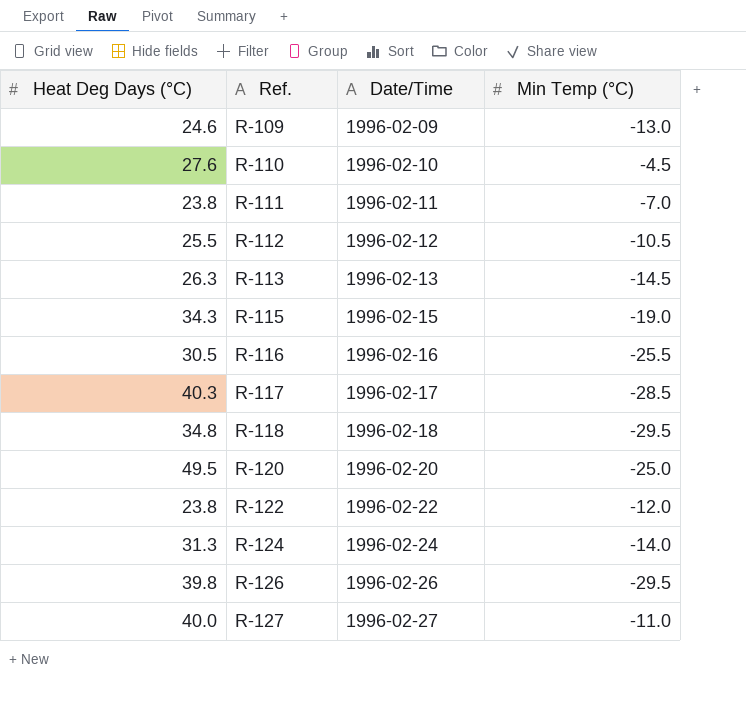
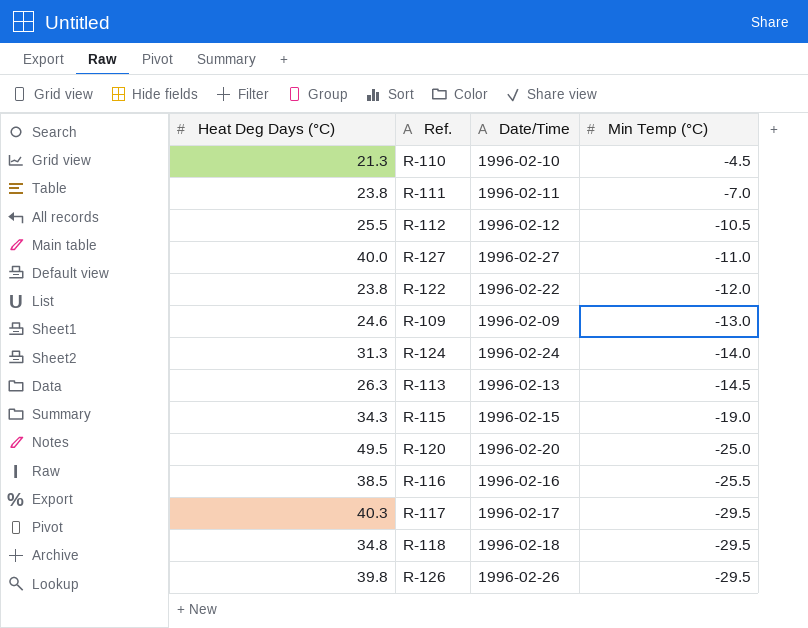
row order: Ref. ascending -> Min Temp (°C) descending
R-110 | Heat Deg Days (°C): 27.6 -> 21.3
R-116 | Heat Deg Days (°C): 30.5 -> 38.5
R-117 | Min Temp (°C): -28.5 -> -29.5

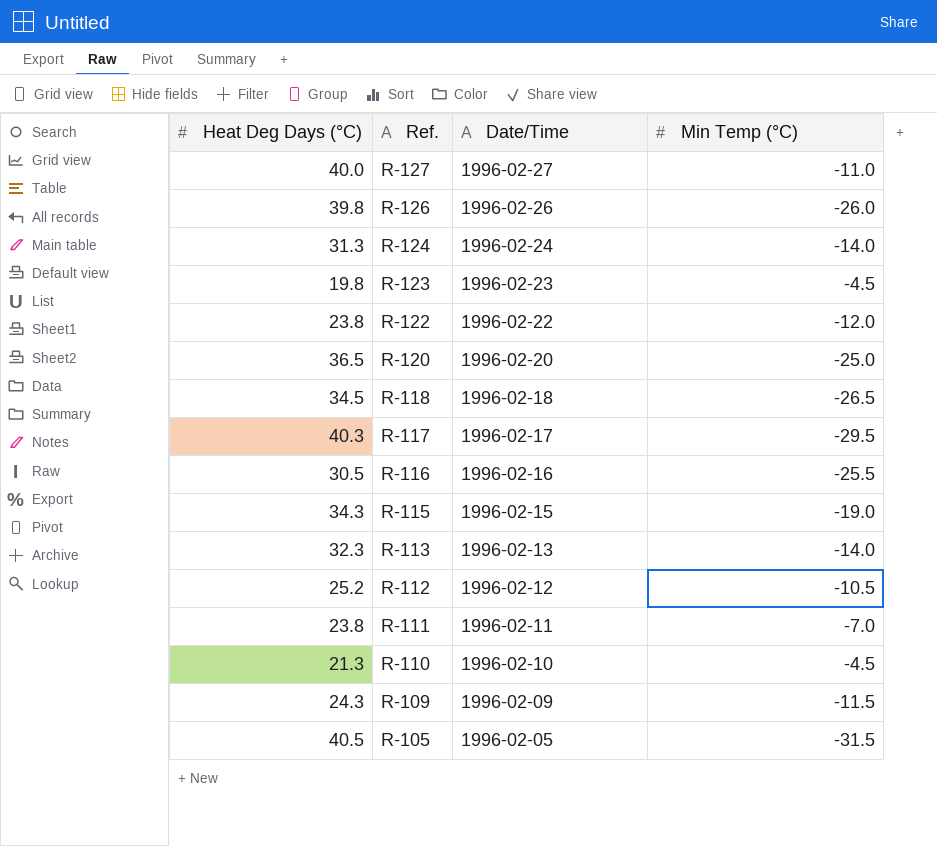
row order: Min Temp (°C) descending -> Ref. descending
R-126 | Min Temp (°C): -29.5 -> -26.0
row R-123: none -> 19.8 | 1996-02-23 | -4.5
R-120 | Heat Deg Days (°C): 49.5 -> 36.5
R-118 | Heat Deg Days (°C): 34.8 -> 34.5
R-118 | Min Temp (°C): -29.5 -> -26.5
R-116 | Heat Deg Days (°C): 38.5 -> 30.5
R-113 | Heat Deg Days (°C): 26.3 -> 32.3
R-113 | Min Temp (°C): -14.5 -> -14.0
R-112 | Heat Deg Days (°C): 25.5 -> 25.2
R-109 | Heat Deg Days (°C): 24.6 -> 24.3
R-109 | Min Temp (°C): -13.0 -> -11.5
row R-105: none -> 40.5 | 1996-02-05 | -31.5

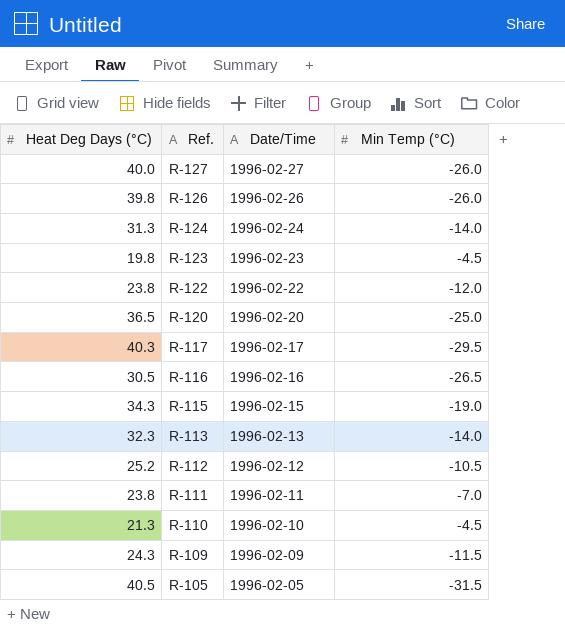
row R-118: 34.5 | 1996-02-18 | -26.5 -> none
R-127 | Min Temp (°C): -11.0 -> -26.0
R-116 | Min Temp (°C): -25.5 -> -26.5

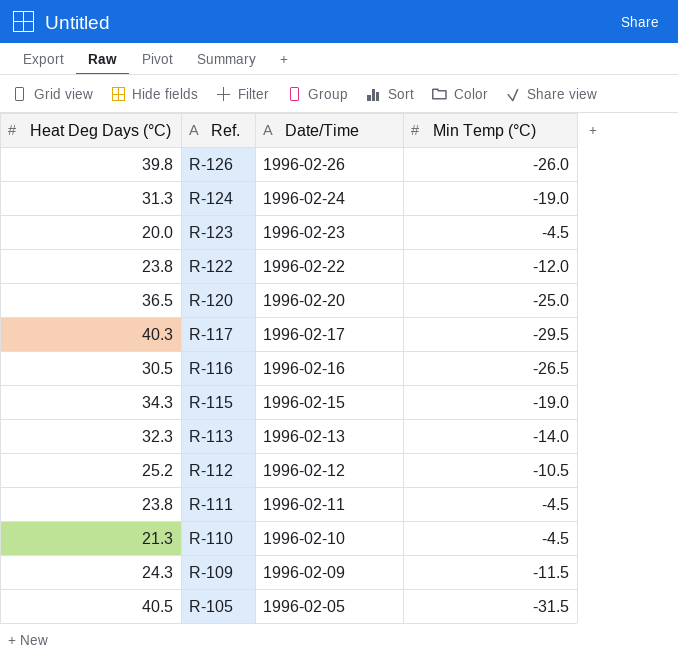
row R-127: 40.0 | 1996-02-27 | -26.0 -> none
R-124 | Min Temp (°C): -14.0 -> -19.0
R-123 | Heat Deg Days (°C): 19.8 -> 20.0
R-111 | Min Temp (°C): -7.0 -> -4.5

